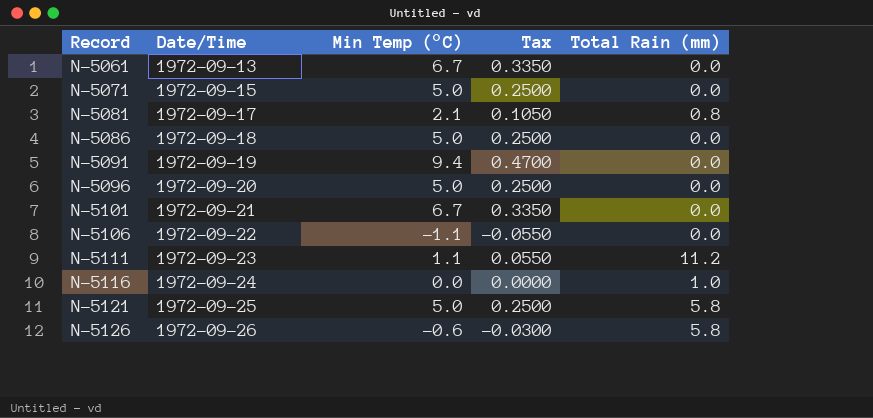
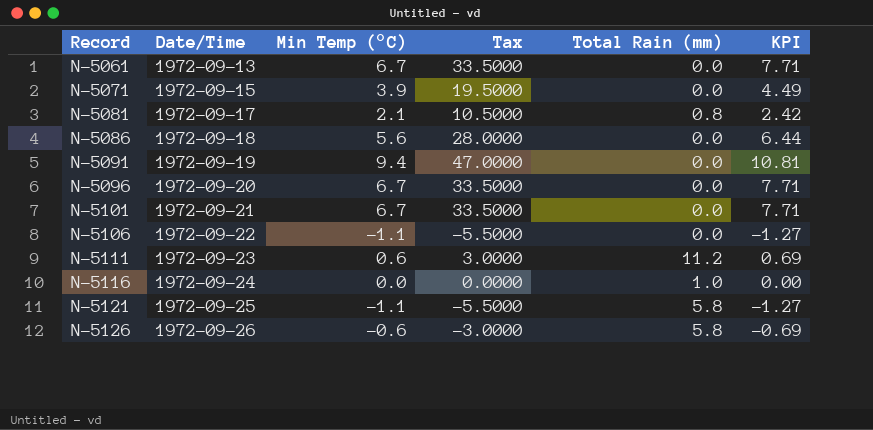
column Tax | formula: [Min Temp (°C)] * 0.05 -> [Min Temp (°C)] * 5
column KPI | formula: none -> [Min Temp (°C)] * 1.15
N-5071 | Min Temp (°C): 5.0 -> 3.9
N-5086 | Min Temp (°C): 5.0 -> 5.6
N-5096 | Min Temp (°C): 5.0 -> 6.7
N-5111 | Min Temp (°C): 1.1 -> 0.6
N-5121 | Min Temp (°C): 5.0 -> -1.1

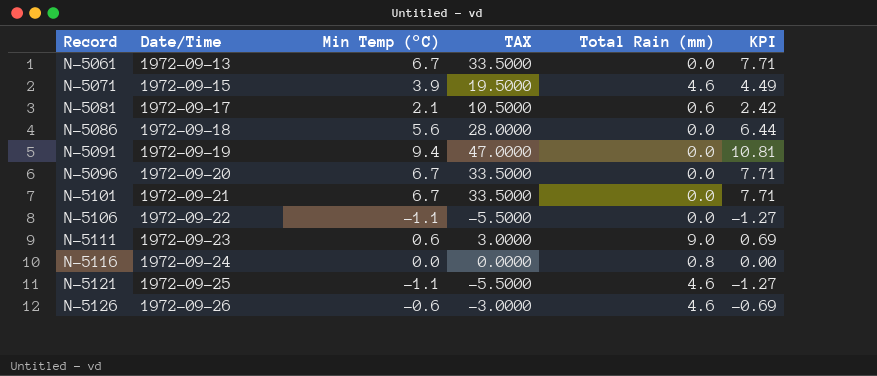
column name: Tax -> TAX
N-5071 | Total Rain (mm): 0.0 -> 4.6
N-5081 | Total Rain (mm): 0.8 -> 0.6
N-5111 | Total Rain (mm): 11.2 -> 9.0
N-5116 | Total Rain (mm): 1.0 -> 0.8
N-5121 | Total Rain (mm): 5.8 -> 4.6
N-5126 | Total Rain (mm): 5.8 -> 4.6

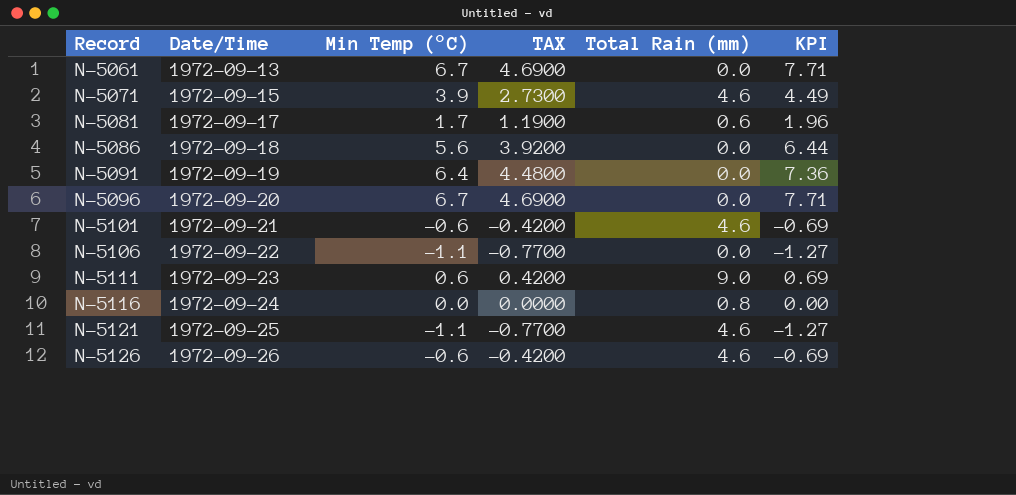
column TAX | formula: [Min Temp (°C)] * 5 -> [Min Temp (°C)] * 0.7
N-5081 | Min Temp (°C): 2.1 -> 1.7
N-5081 | KPI: 2.42 -> 1.96
N-5091 | Min Temp (°C): 9.4 -> 6.4
N-5091 | KPI: 10.81 -> 7.36
N-5101 | Min Temp (°C): 6.7 -> -0.6
N-5101 | Total Rain (mm): 0.0 -> 4.6
N-5101 | KPI: 7.71 -> -0.69

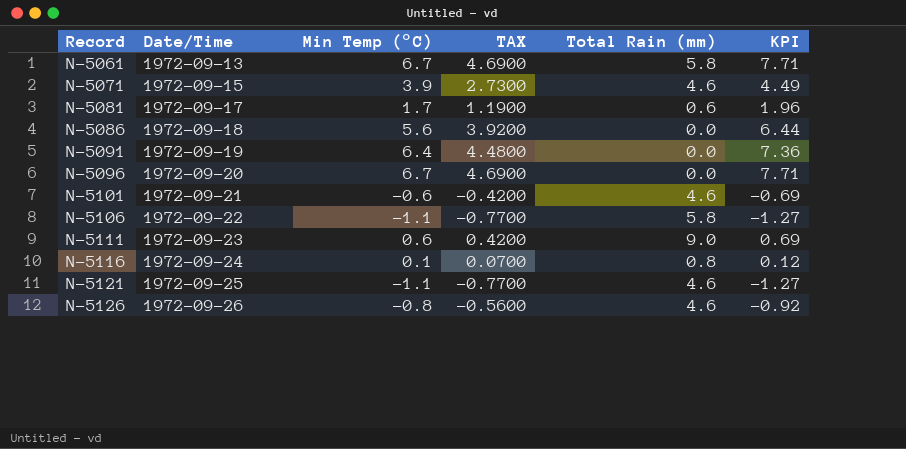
N-5061 | Total Rain (mm): 0.0 -> 5.8
N-5106 | Total Rain (mm): 0.0 -> 5.8
N-5116 | Min Temp (°C): 0.0 -> 0.1
N-5116 | TAX: 0.0000 -> 0.0700
N-5116 | KPI: 0.00 -> 0.12
N-5126 | Min Temp (°C): -0.6 -> -0.8
N-5126 | TAX: -0.4200 -> -0.5600
N-5126 | KPI: -0.69 -> -0.92

